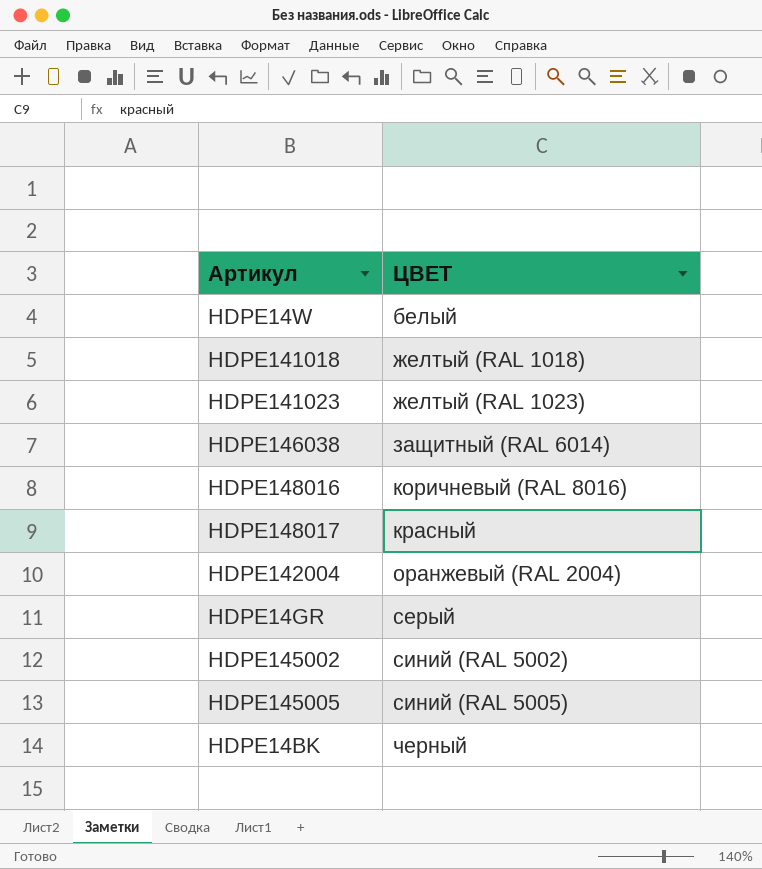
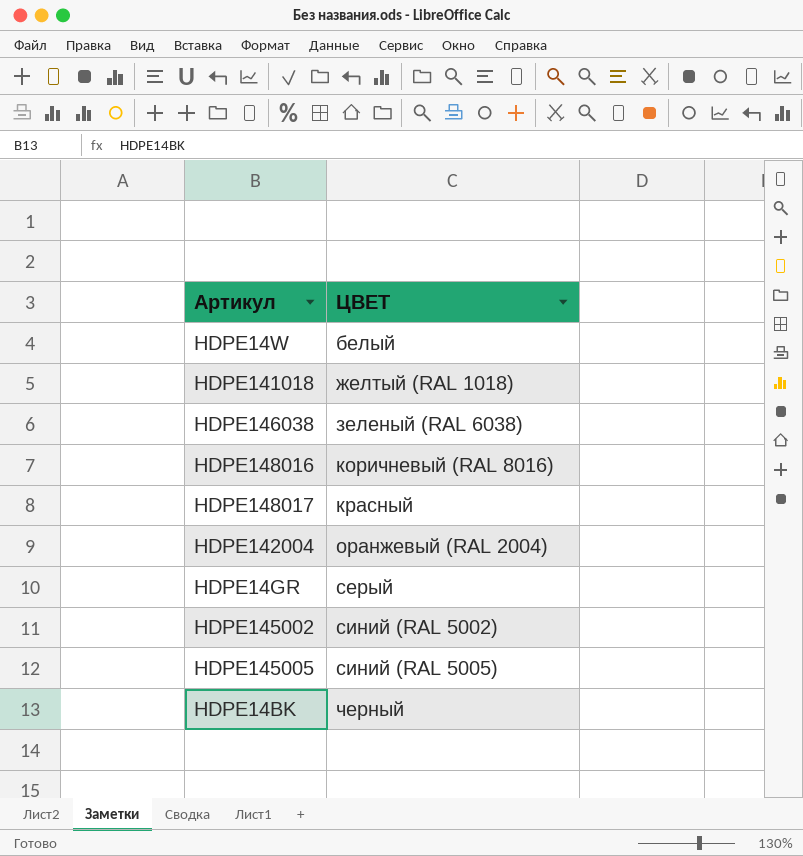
row HDPE141023: желтый (RAL 1023) -> none
HDPE146038 | ЦВЕТ: защитный (RAL 6014) -> зеленый (RAL 6038)

